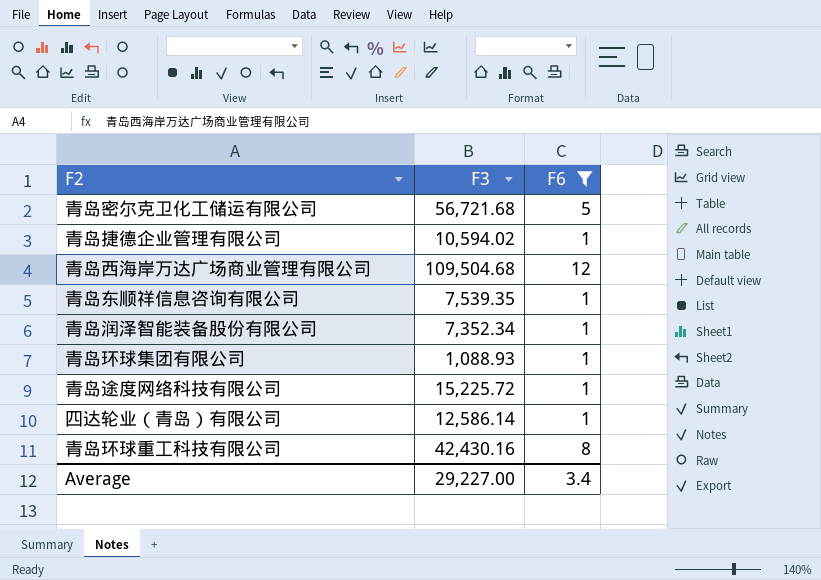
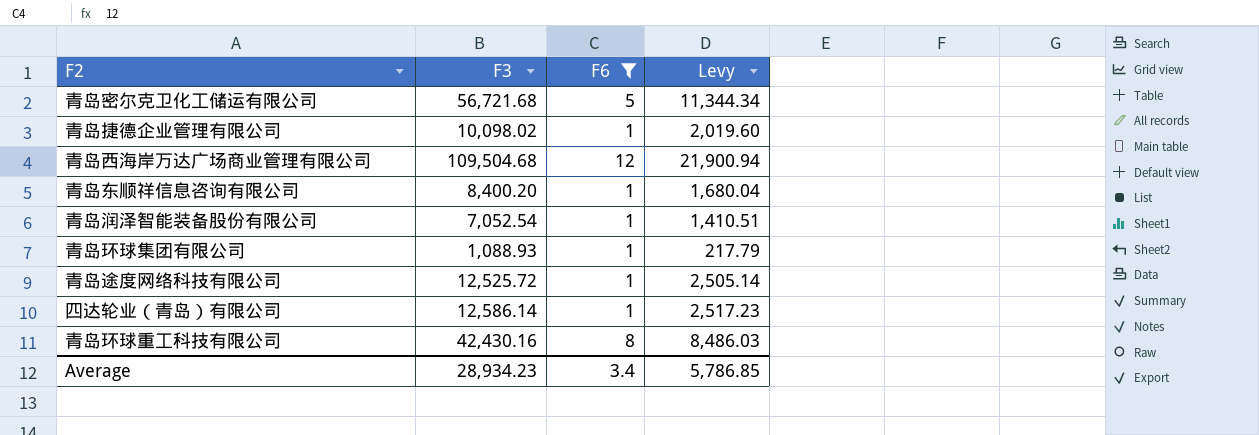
column Levy | formula: none -> [F3] * 0.2
青岛捷德企业管理有限公司 | F3: 10,594.02 -> 10,098.02
青岛东顺祥信息咨询有限公司 | F3: 7,539.35 -> 8,400.20
青岛润泽智能装备股份有限公司 | F3: 7,352.34 -> 7,052.54
青岛途度网络科技有限公司 | F3: 15,225.72 -> 12,525.72
Average | F3: 29,227.00 -> 28,934.23

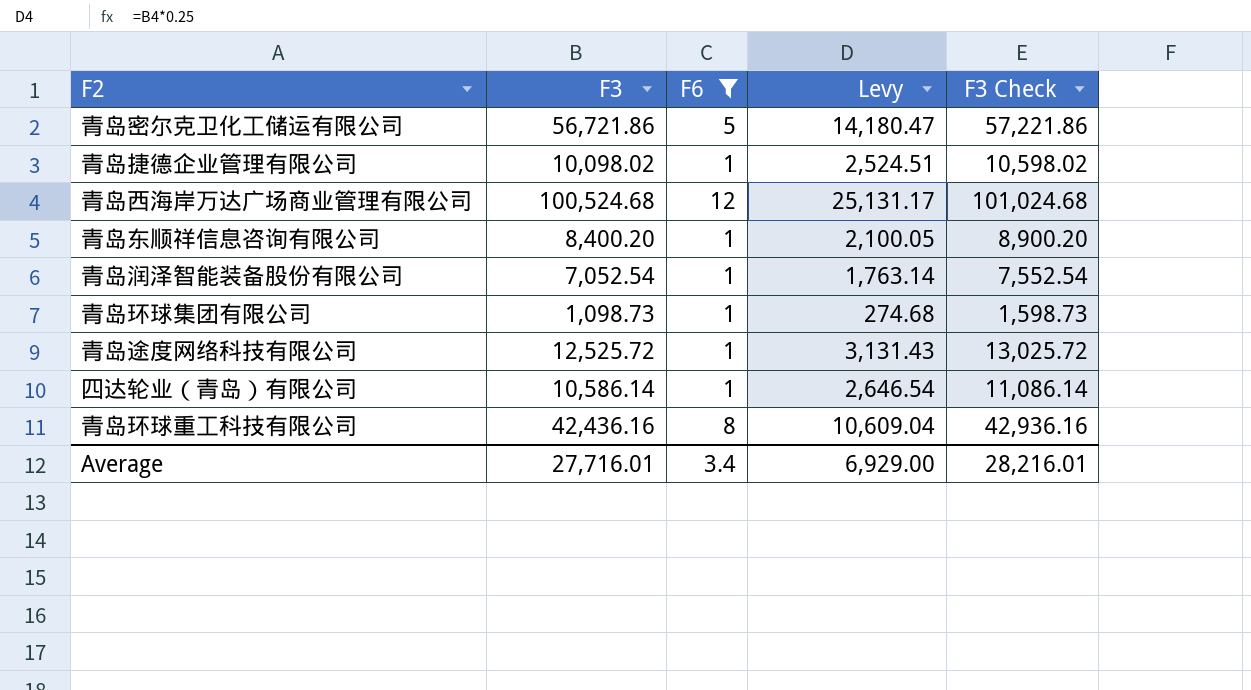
column Levy | formula: [F3] * 0.2 -> [F3] * 0.25
column F3 Check | formula: none -> [F3] + 500
青岛密尔克卫化工储运有限公司 | F3: 56,721.68 -> 56,721.86
青岛西海岸万达广场商业管理有限公司 | F3: 109,504.68 -> 100,524.68
青岛环球集团有限公司 | F3: 1,088.93 -> 1,098.73
四达轮业（青岛）有限公司 | F3: 12,586.14 -> 10,586.14
青岛环球重工科技有限公司 | F3: 42,430.16 -> 42,436.16
Average | F3: 28,934.23 -> 27,716.01
Average | Levy: 5,786.85 -> 6,929.00

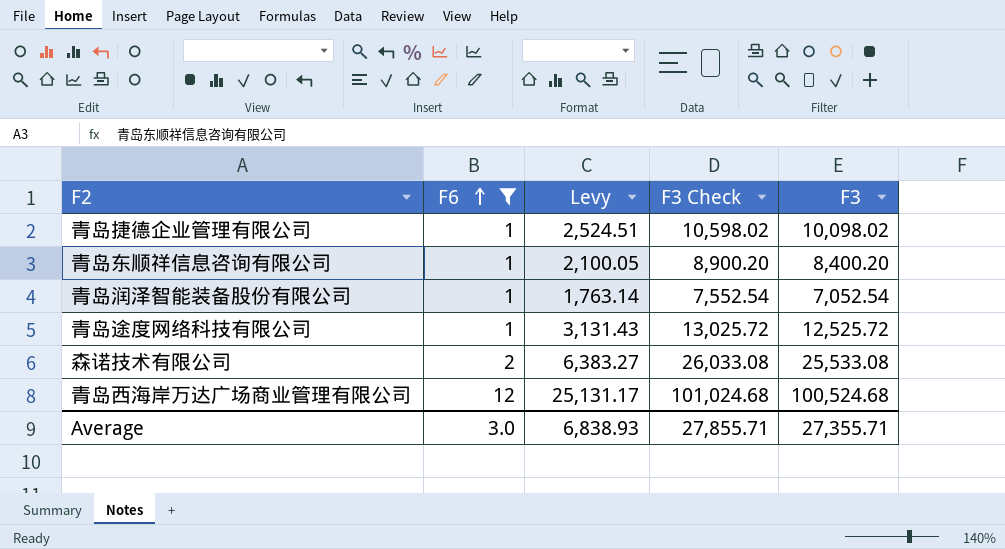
row order: none -> F6 ascending
column F3 | position: 2 -> 5
row 青岛密尔克卫化工储运有限公司: 56,721.86 | 5 | 14,180.47 | 57,221.86 -> none
row 青岛环球集团有限公司: 1,098.73 | 1 | 274.68 | 1,598.73 -> none
row 四达轮业（青岛）有限公司: 10,586.14 | 1 | 2,646.54 | 11,086.14 -> none
row 青岛环球重工科技有限公司: 42,436.16 | 8 | 10,609.04 | 42,936.16 -> none
row 森诺技术有限公司: none -> 2 | 6,383.27 | 26,033.08 | 25,533.08
Average | F6: 3.4 -> 3.0
Average | Levy: 6,929.00 -> 6,838.93
Average | F3 Check: 28,216.01 -> 27,855.71
Average | F3: 27,716.01 -> 27,355.71

